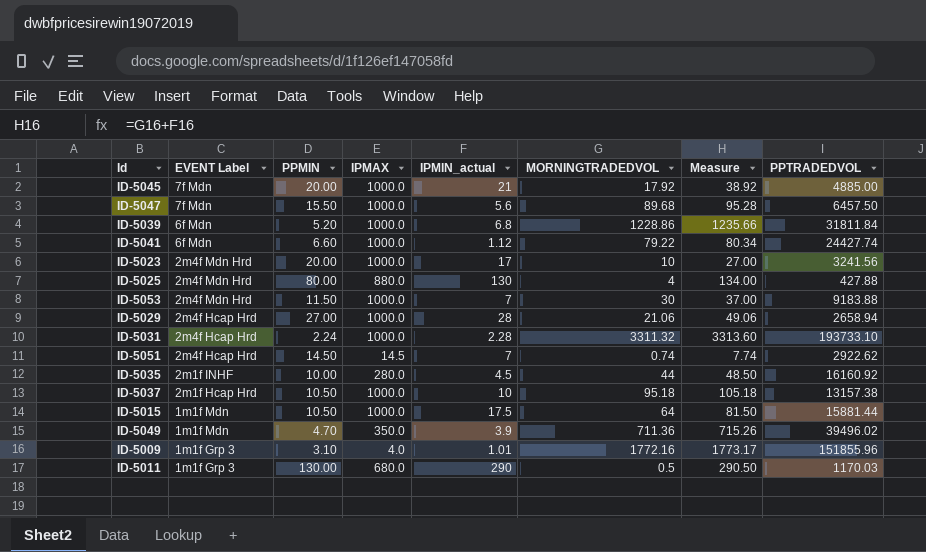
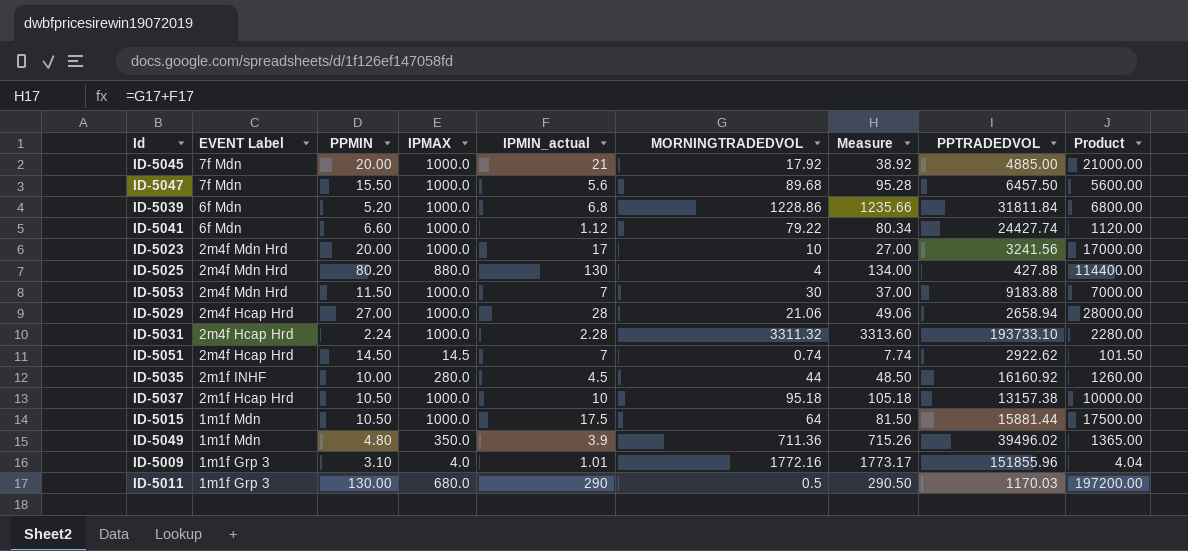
column Product | formula: none -> [IPMAX] * [IPMIN_actual]
ID-5025 | PPMIN: 80.00 -> 80.20
ID-5049 | PPMIN: 4.70 -> 4.80

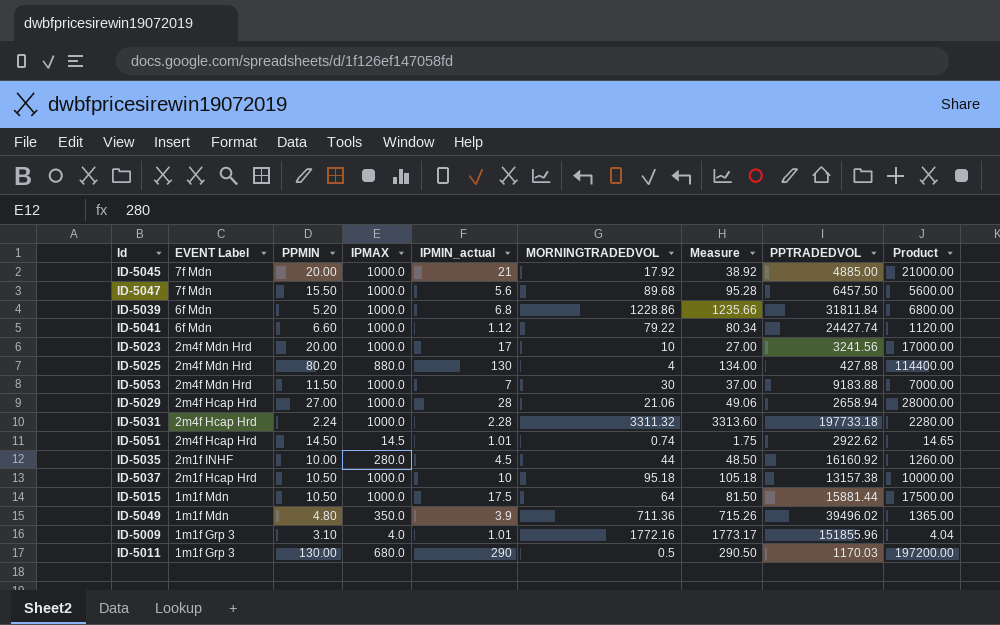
ID-5031 | PPTRADEDVOL: 193733.10 -> 197733.18
ID-5051 | IPMIN_actual: 7 -> 1.01
ID-5051 | Measure: 7.74 -> 1.75
ID-5051 | Product: 101.50 -> 14.65

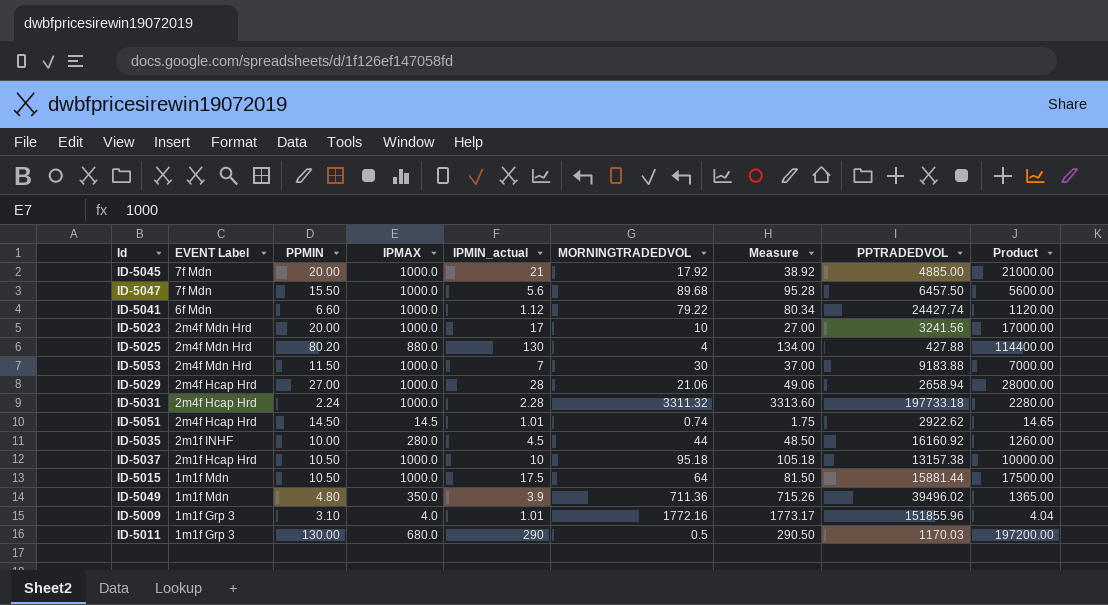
row ID-5039: 6f Mdn | 5.20 | 1000.0 | 6.8 | 1228.86 | 1235.66 | 31811.84 | 6800.00 -> none

